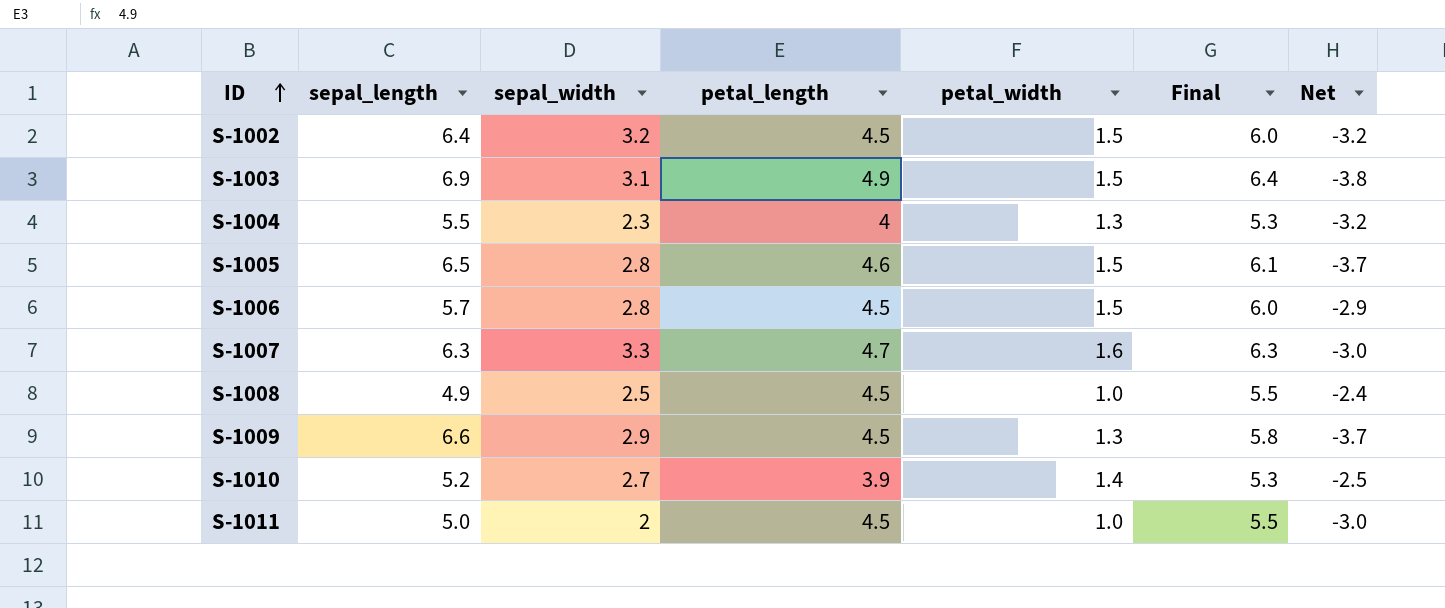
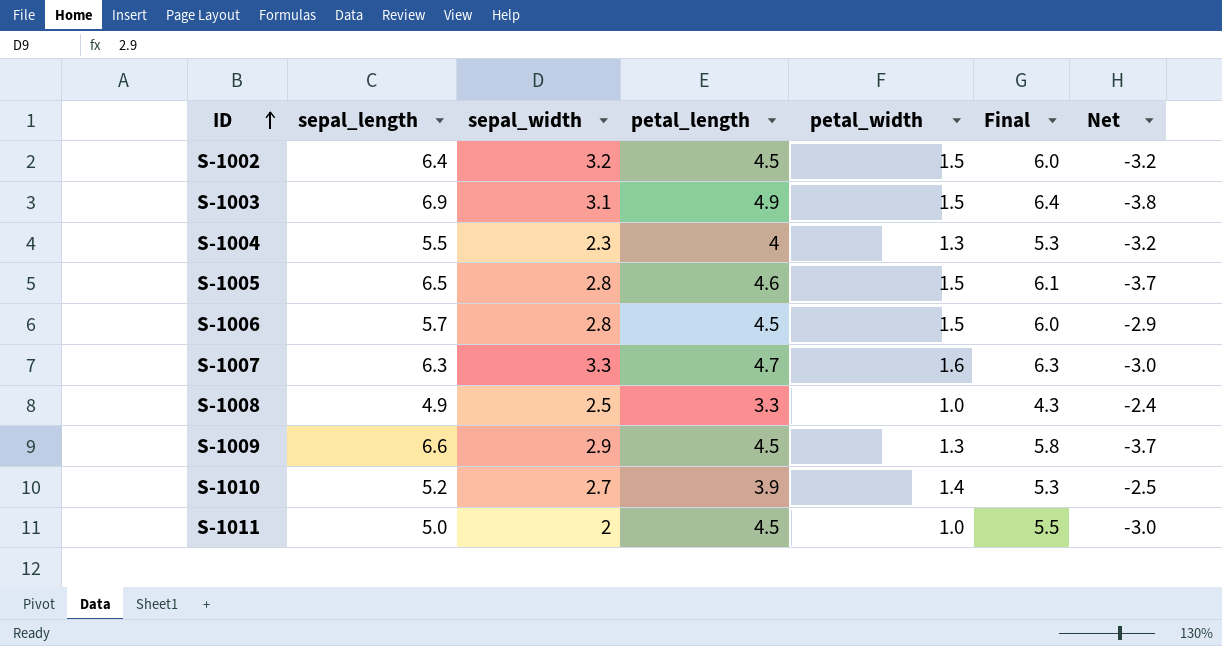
S-1008 | petal_length: 4.5 -> 3.3
S-1008 | Final: 5.5 -> 4.3

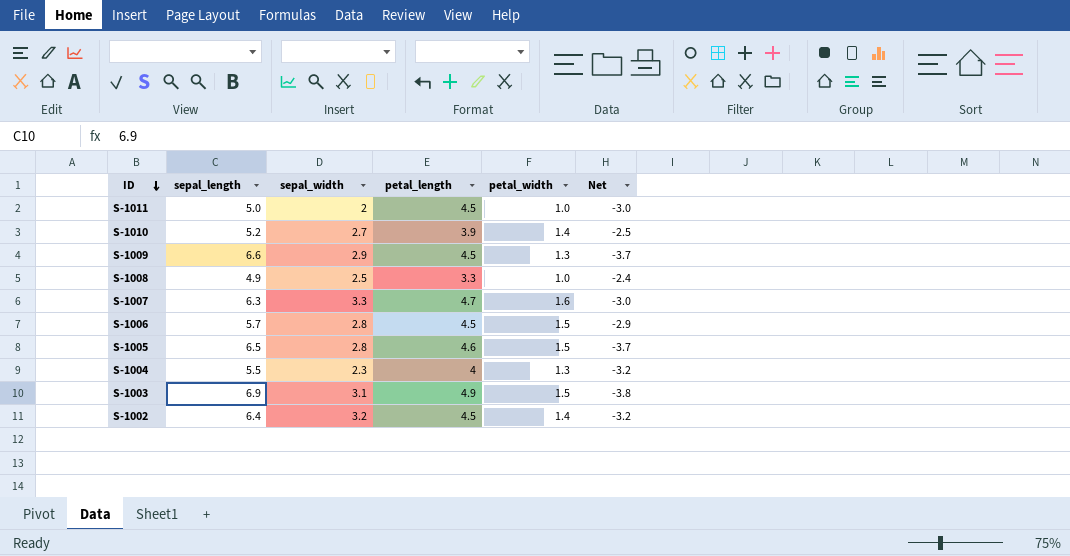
row order: ID ascending -> ID descending
column Final | formula: [petal_length] + [petal_width] -> none
S-1002 | petal_width: 1.5 -> 1.4

